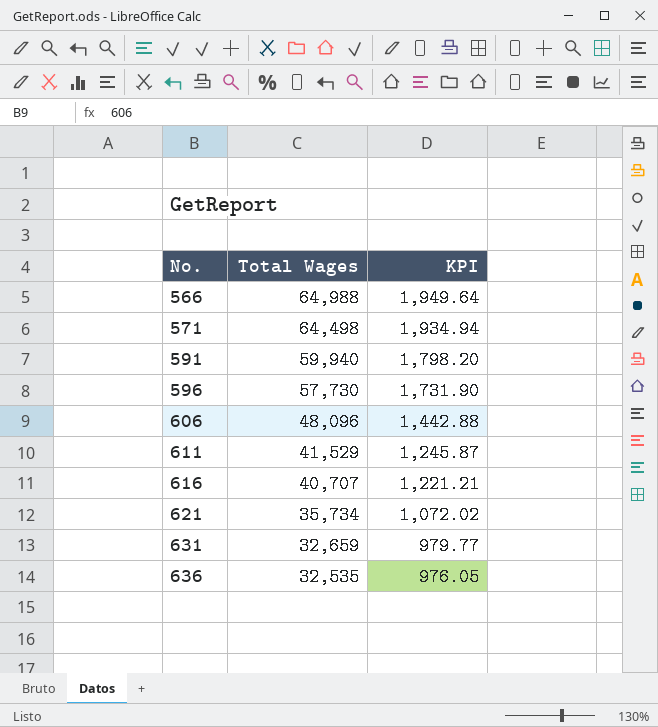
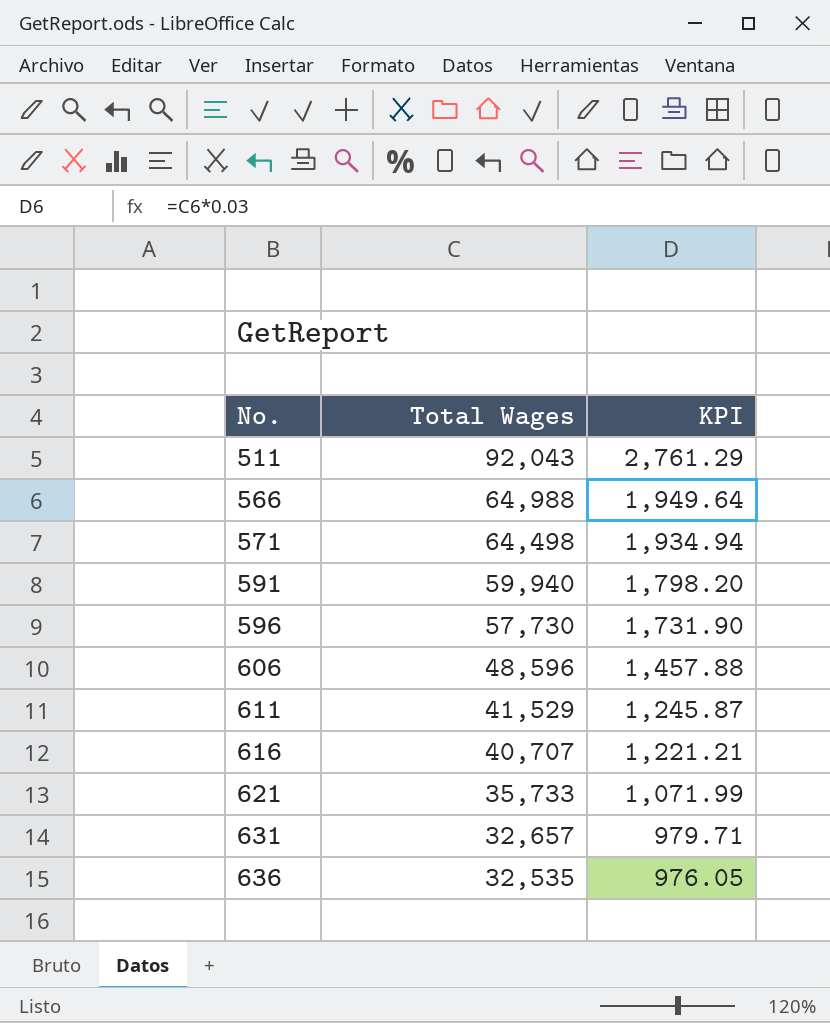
row 511: none -> 92,043 | 2,761.29
606 | Total Wages: 48,096 -> 48,596
606 | KPI: 1,442.88 -> 1,457.88
621 | Total Wages: 35,734 -> 35,733
621 | KPI: 1,072.02 -> 1,071.99
631 | Total Wages: 32,659 -> 32,657
631 | KPI: 979.77 -> 979.71

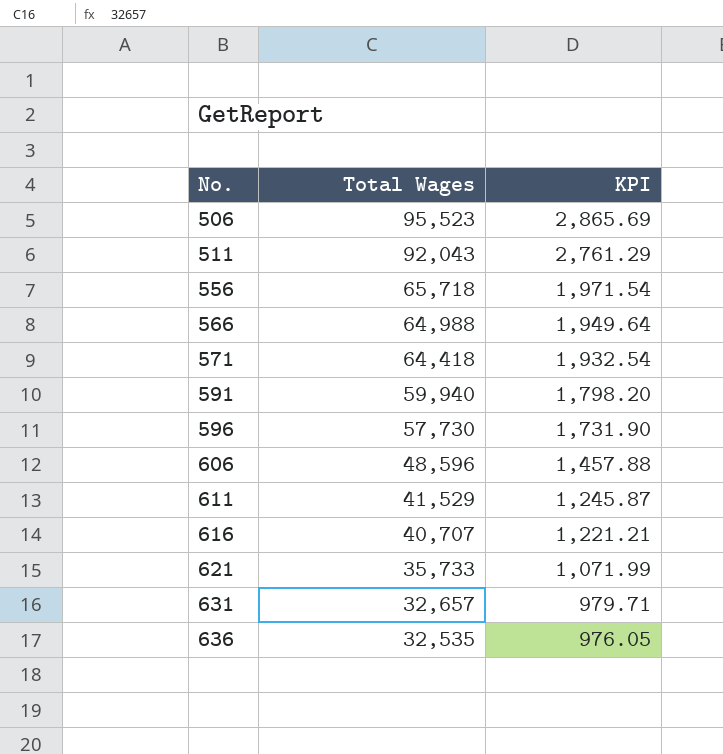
row 506: none -> 95,523 | 2,865.69
row 556: none -> 65,718 | 1,971.54
571 | Total Wages: 64,498 -> 64,418
571 | KPI: 1,934.94 -> 1,932.54

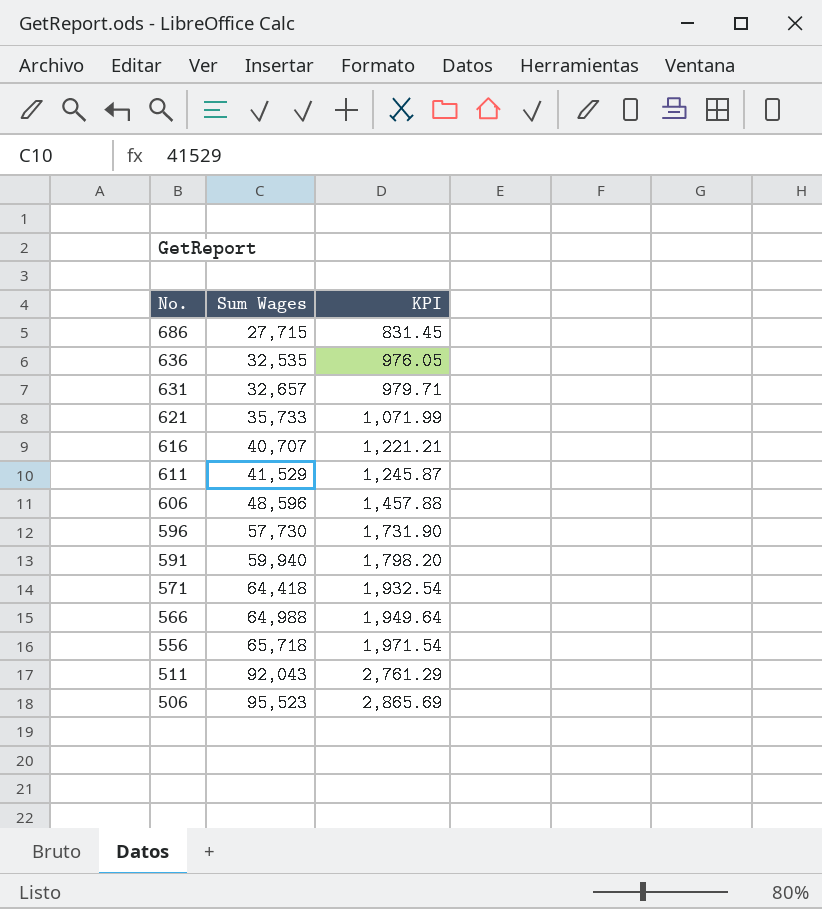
row order: No. ascending -> No. descending
column name: Total Wages -> Sum Wages
row 686: none -> 27,715 | 831.45

